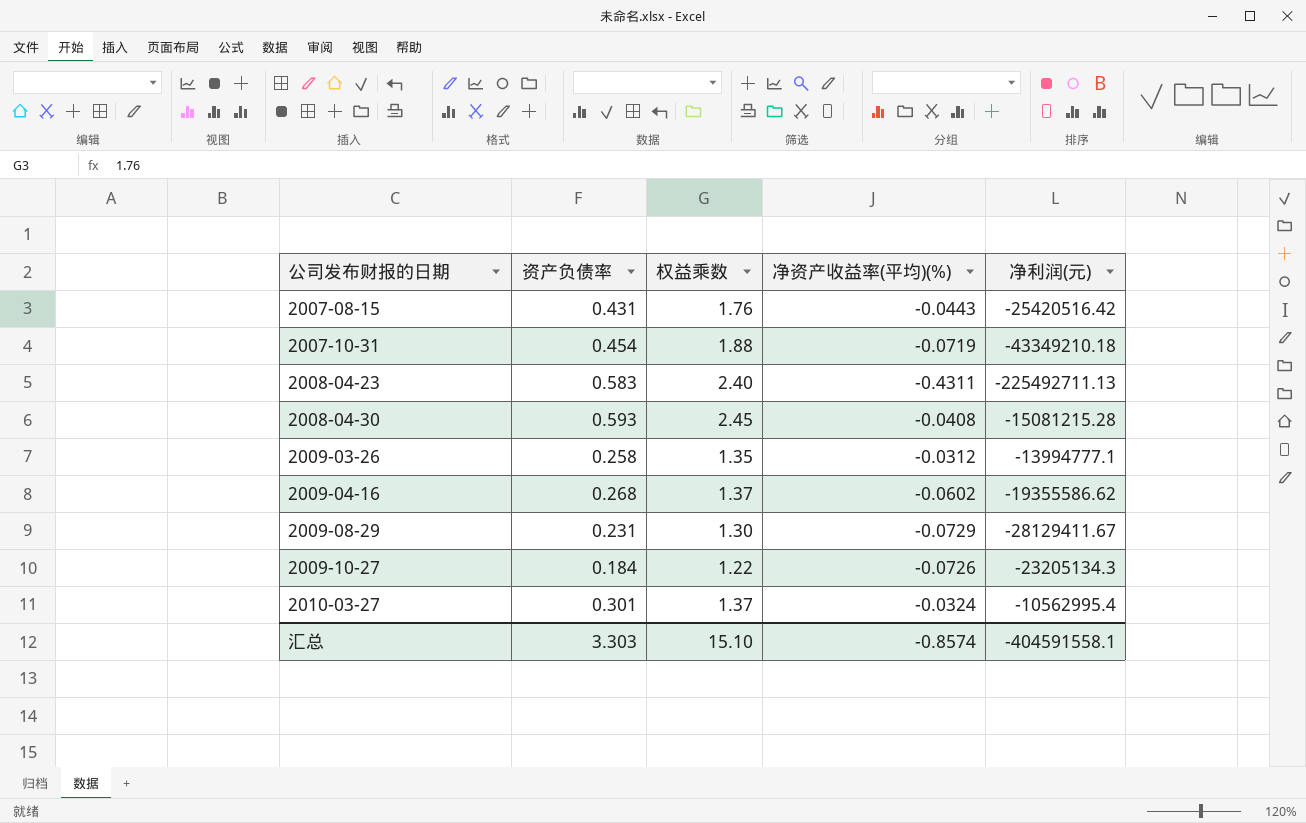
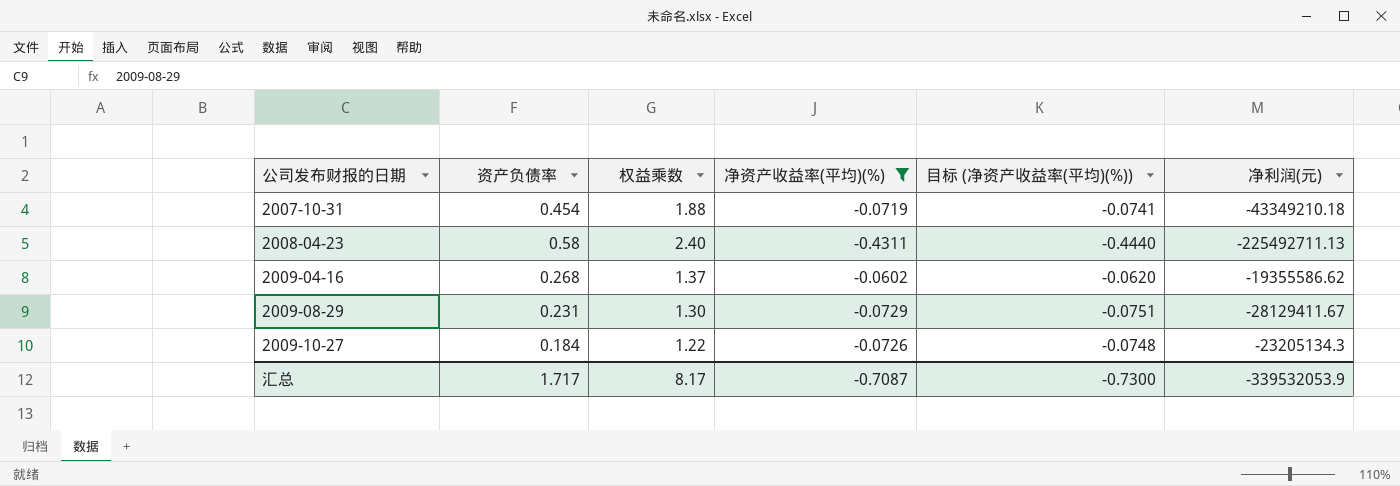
filter: none -> 净资产收益率(平均)(%) <= -0.0602
column 目标 (净资产收益率(平均)(%)) | formula: none -> [净资产收益率(平均)(%)] * 1.03
2008-04-23 | 资产负债率: 0.583 -> 0.58
汇总 | 资产负债率: 3.303 -> 1.717
汇总 | 权益乘数: 15.10 -> 8.17
汇总 | 净资产收益率(平均)(%): -0.8574 -> -0.7087
汇总 | 净利润(元): -404591558.1 -> -339532053.9

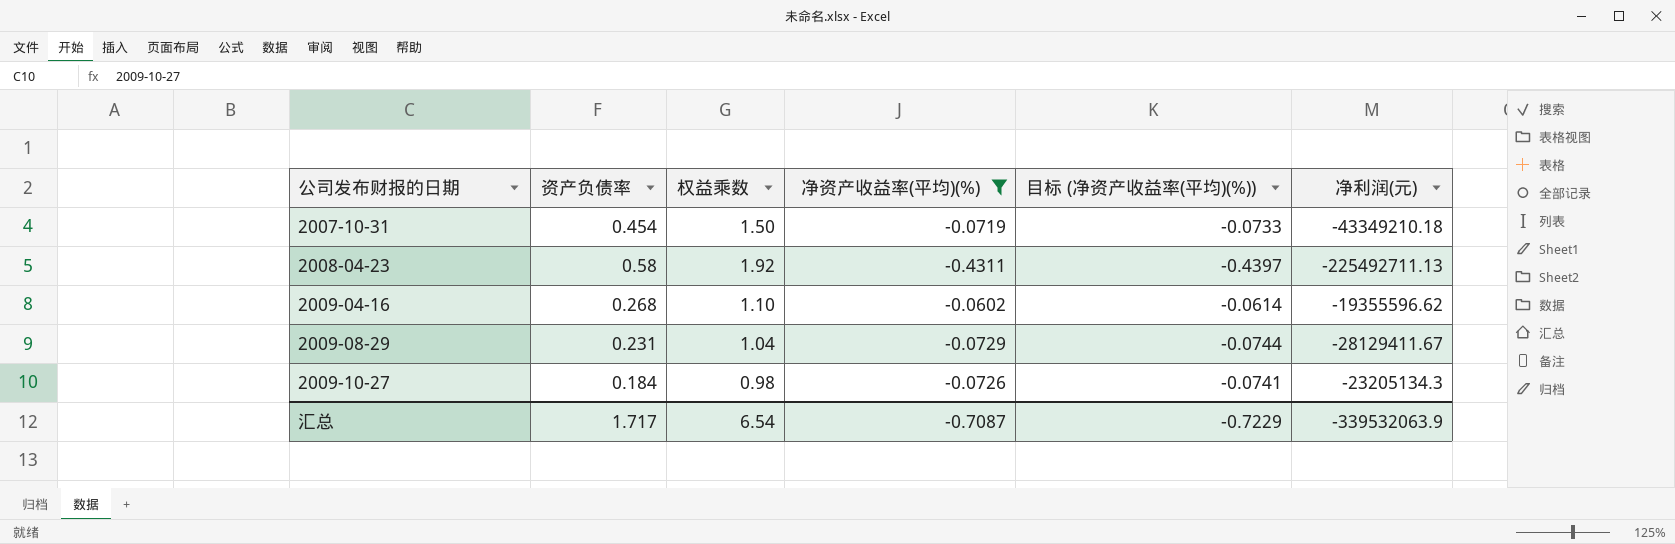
column 目标 (净资产收益率(平均)(%)) | formula: [净资产收益率(平均)(%)] * 1.03 -> [净资产收益率(平均)(%)] * 1.02
2007-10-31 | 权益乘数: 1.88 -> 1.50
2008-04-23 | 权益乘数: 2.40 -> 1.92
2009-04-16 | 权益乘数: 1.37 -> 1.10
2009-04-16 | 净利润(元): -19355586.62 -> -19355596.62
2009-08-29 | 权益乘数: 1.30 -> 1.04
2009-10-27 | 权益乘数: 1.22 -> 0.98
汇总 | 权益乘数: 8.17 -> 6.54
汇总 | 目标 (净资产收益率(平均)(%)): -0.7300 -> -0.7229
汇总 | 净利润(元): -339532053.9 -> -339532063.9

